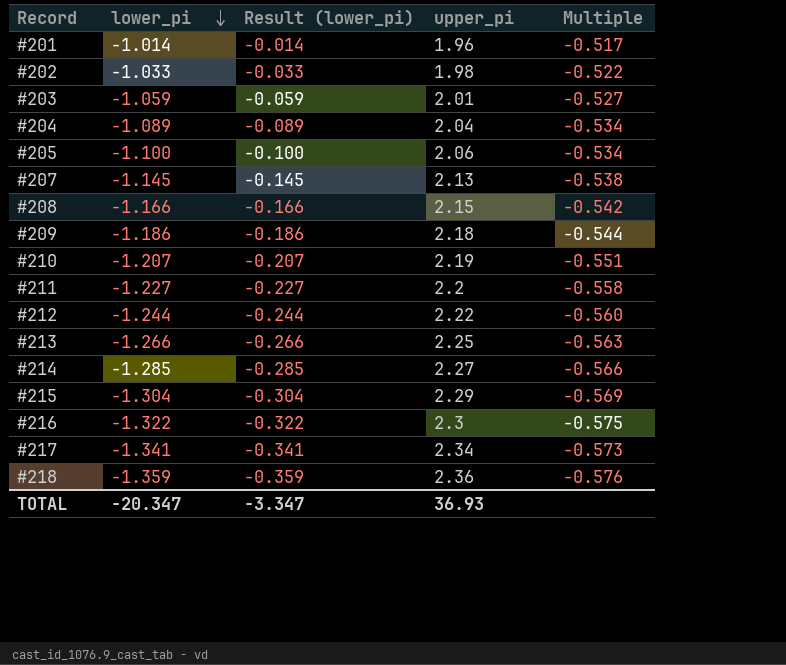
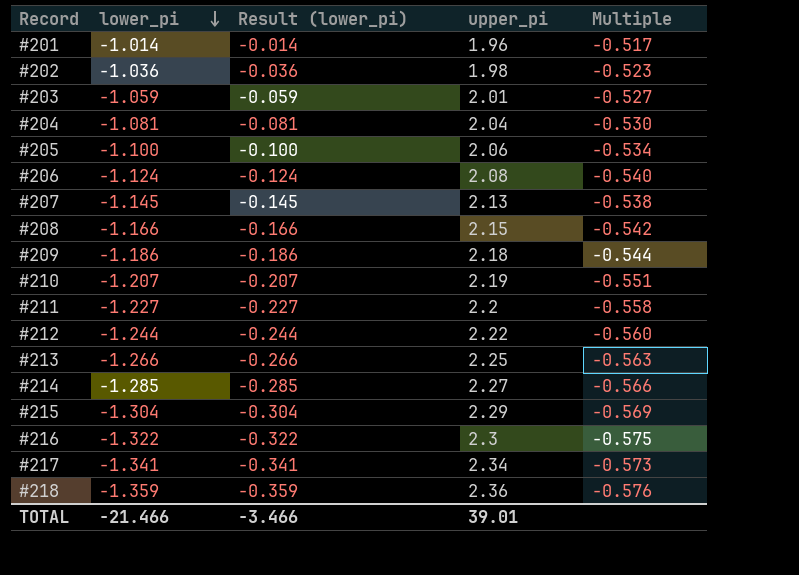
#202 | lower_pi: -1.033 -> -1.036
#202 | Result (lower_pi): -0.033 -> -0.036
#202 | Multiple: -0.522 -> -0.523
#204 | lower_pi: -1.089 -> -1.081
#204 | Result (lower_pi): -0.089 -> -0.081
#204 | Multiple: -0.534 -> -0.530
row #206: none -> -1.124 | -0.124 | 2.08 | -0.540
TOTAL | lower_pi: -20.347 -> -21.466
TOTAL | Result (lower_pi): -3.347 -> -3.466
TOTAL | upper_pi: 36.93 -> 39.01

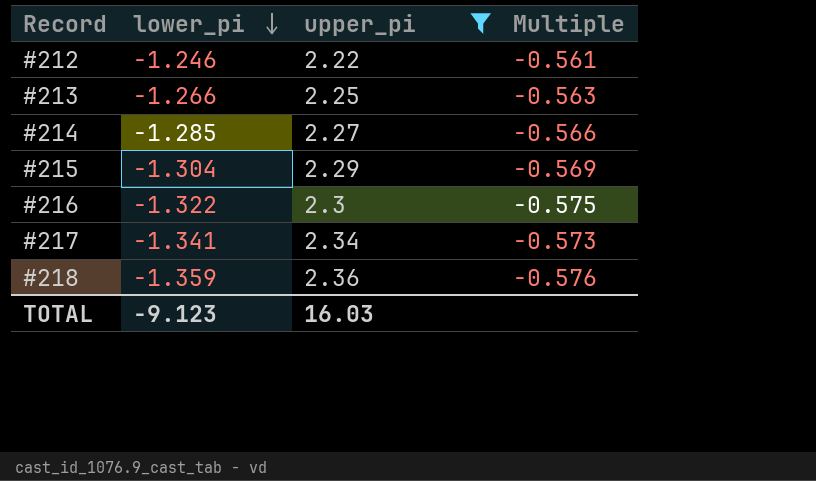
filter: none -> upper_pi >= 2.22
column Result (lower_pi) | formula: [lower_pi] + 1 -> none
#212 | lower_pi: -1.244 -> -1.246
#212 | Multiple: -0.560 -> -0.561
TOTAL | lower_pi: -21.466 -> -9.123
TOTAL | upper_pi: 39.01 -> 16.03

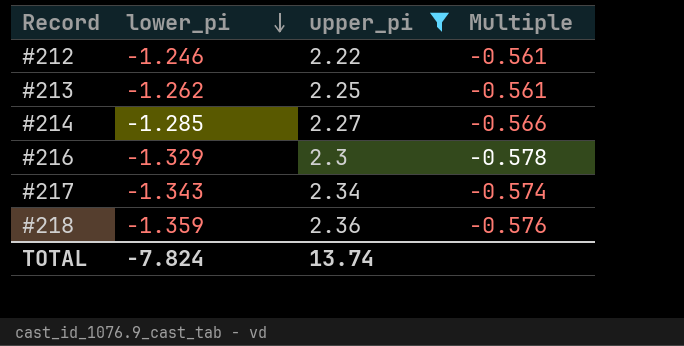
row #215: -1.304 | 2.29 | -0.569 -> none
#213 | lower_pi: -1.266 -> -1.262
#213 | Multiple: -0.563 -> -0.561
#216 | lower_pi: -1.322 -> -1.329
#216 | Multiple: -0.575 -> -0.578
#217 | lower_pi: -1.341 -> -1.343
#217 | Multiple: -0.573 -> -0.574
TOTAL | lower_pi: -9.123 -> -7.824
TOTAL | upper_pi: 16.03 -> 13.74

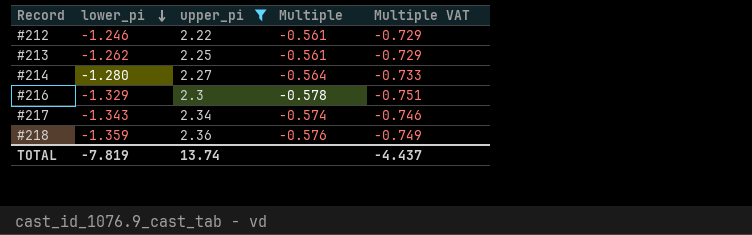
column Multiple VAT | formula: none -> [Multiple] * 1.3
#214 | lower_pi: -1.285 -> -1.280
#214 | Multiple: -0.566 -> -0.564
TOTAL | lower_pi: -7.824 -> -7.819

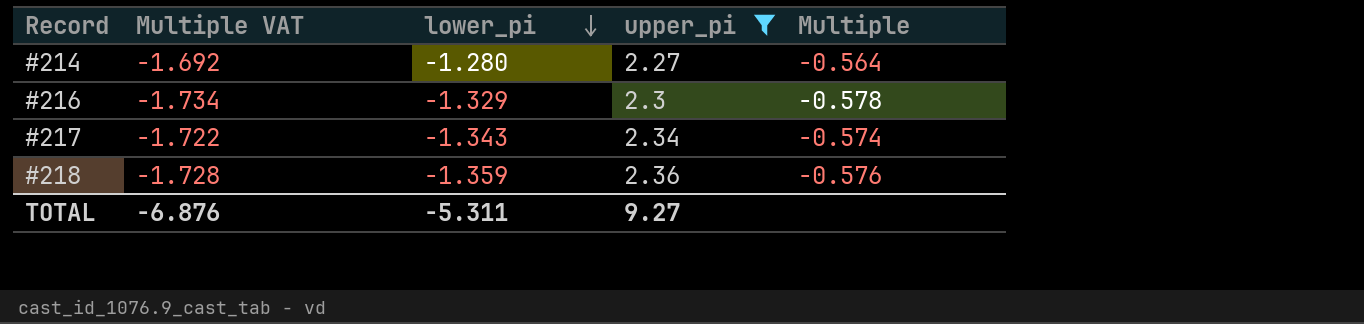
column Multiple VAT | formula: [Multiple] * 1.3 -> [Multiple] * 3
column Multiple VAT | position: 5 -> 2
row #212: -1.246 | 2.22 | -0.561 | -0.729 -> none
row #213: -1.262 | 2.25 | -0.561 | -0.729 -> none
TOTAL | Multiple VAT: -4.437 -> -6.876
TOTAL | lower_pi: -7.819 -> -5.311
TOTAL | upper_pi: 13.74 -> 9.27

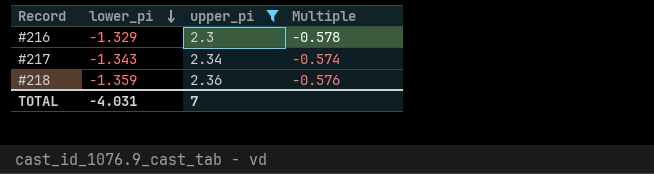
column Multiple VAT | formula: [Multiple] * 3 -> none
row #214: -1.692 | -1.280 | 2.27 | -0.564 -> none
TOTAL | lower_pi: -5.311 -> -4.031
TOTAL | upper_pi: 9.27 -> 7

